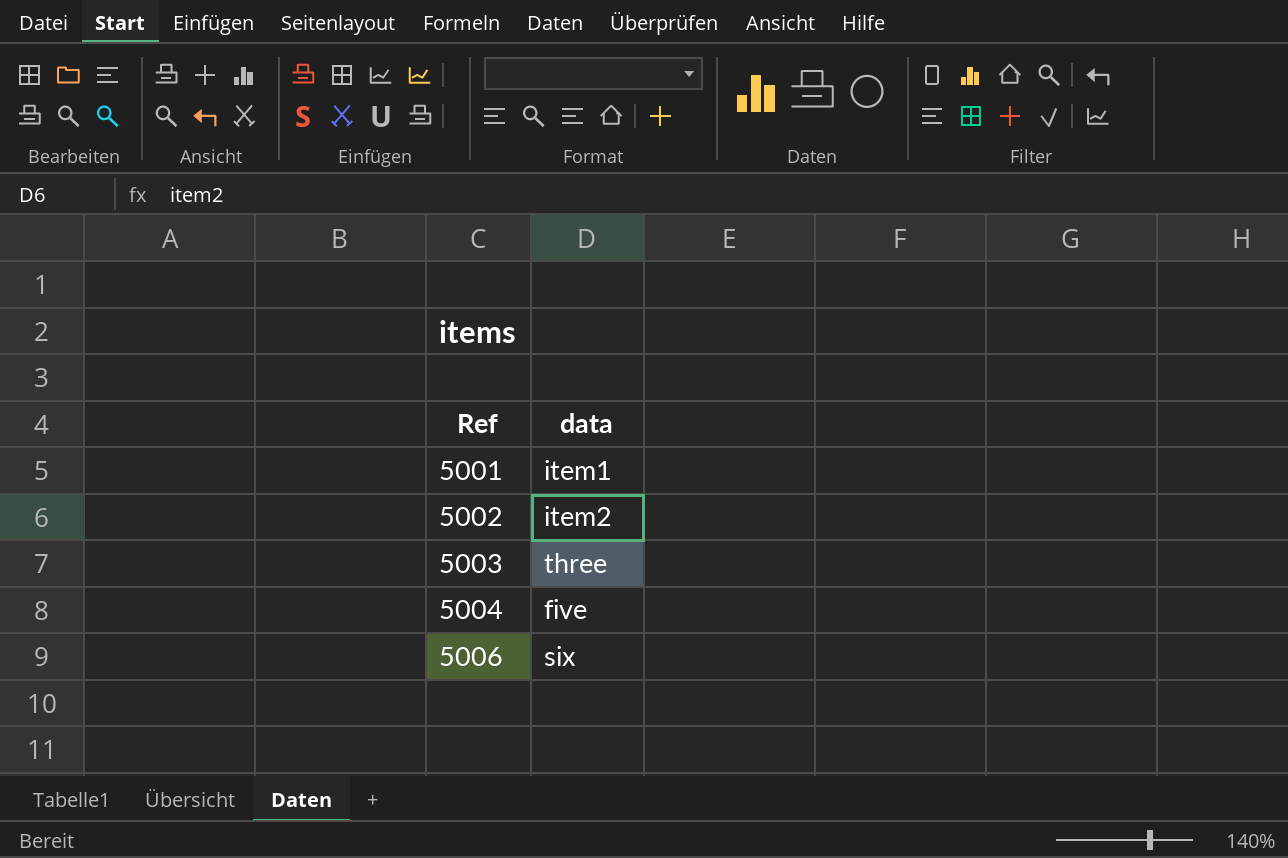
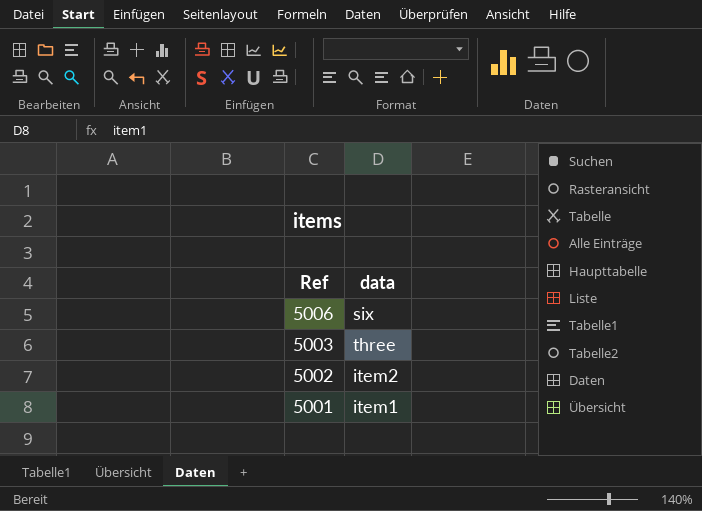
row order: Ref ascending -> Ref descending
row 5004: five -> none

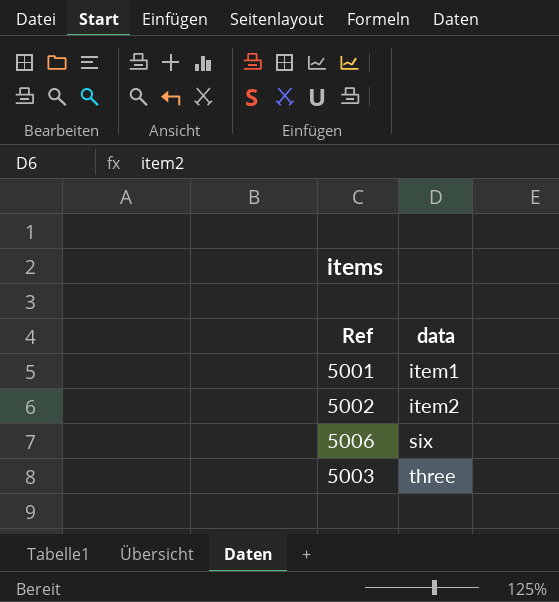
row order: Ref descending -> data ascending

